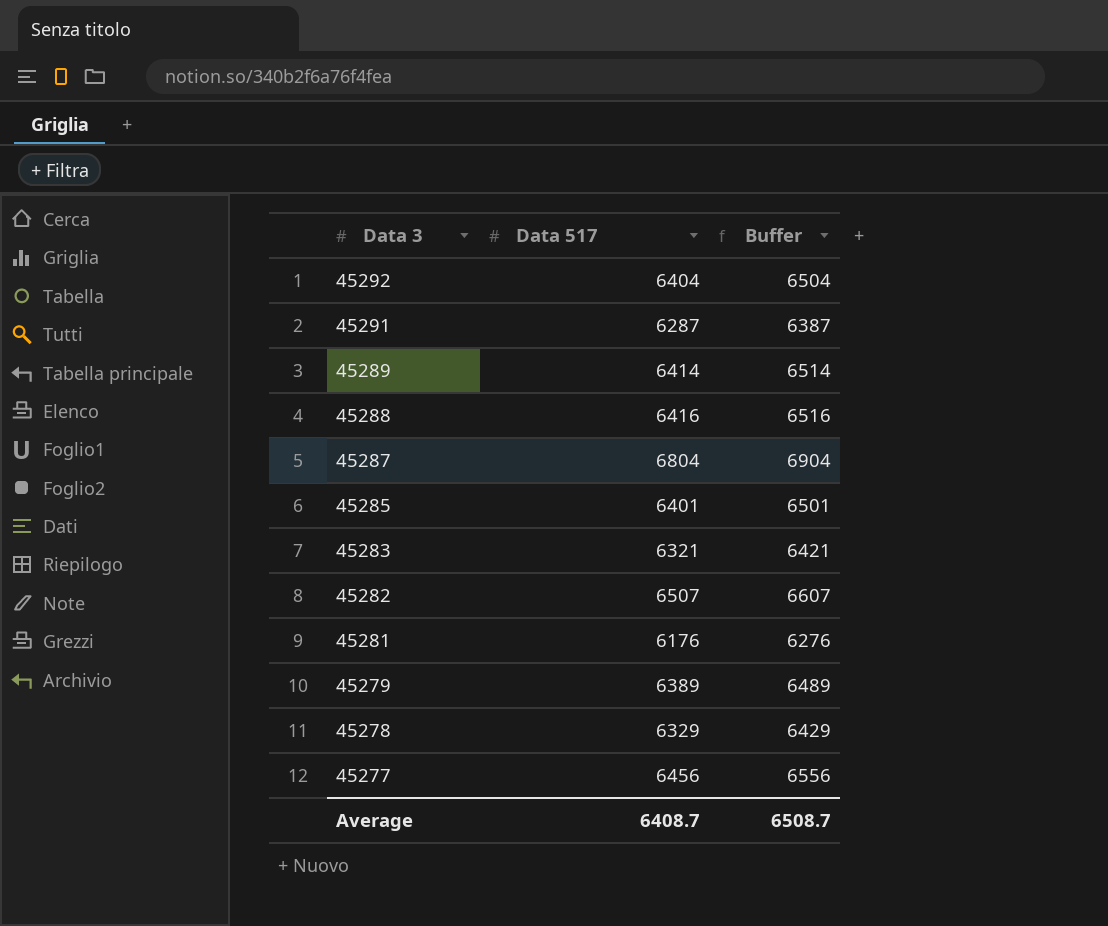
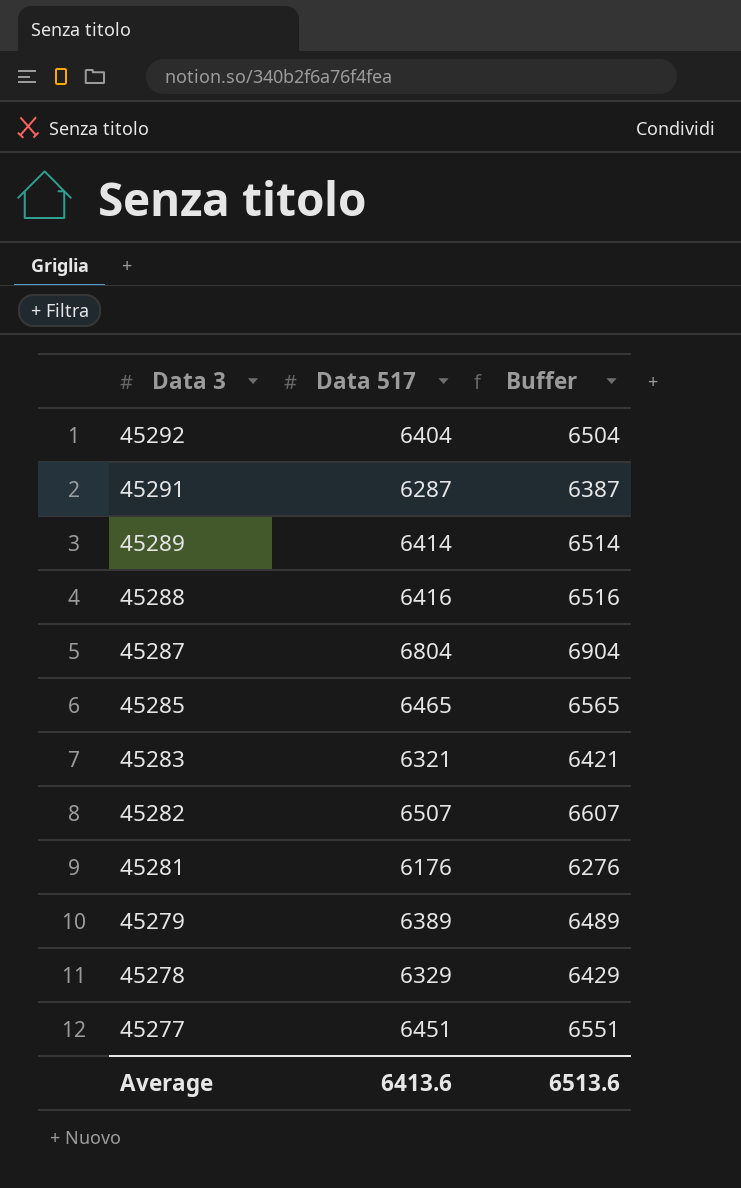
45285 | Data 517: 6401 -> 6465
45285 | Buffer: 6501 -> 6565
45277 | Data 517: 6456 -> 6451
45277 | Buffer: 6556 -> 6551
Average | Data 517: 6408.7 -> 6413.6
Average | Buffer: 6508.7 -> 6513.6

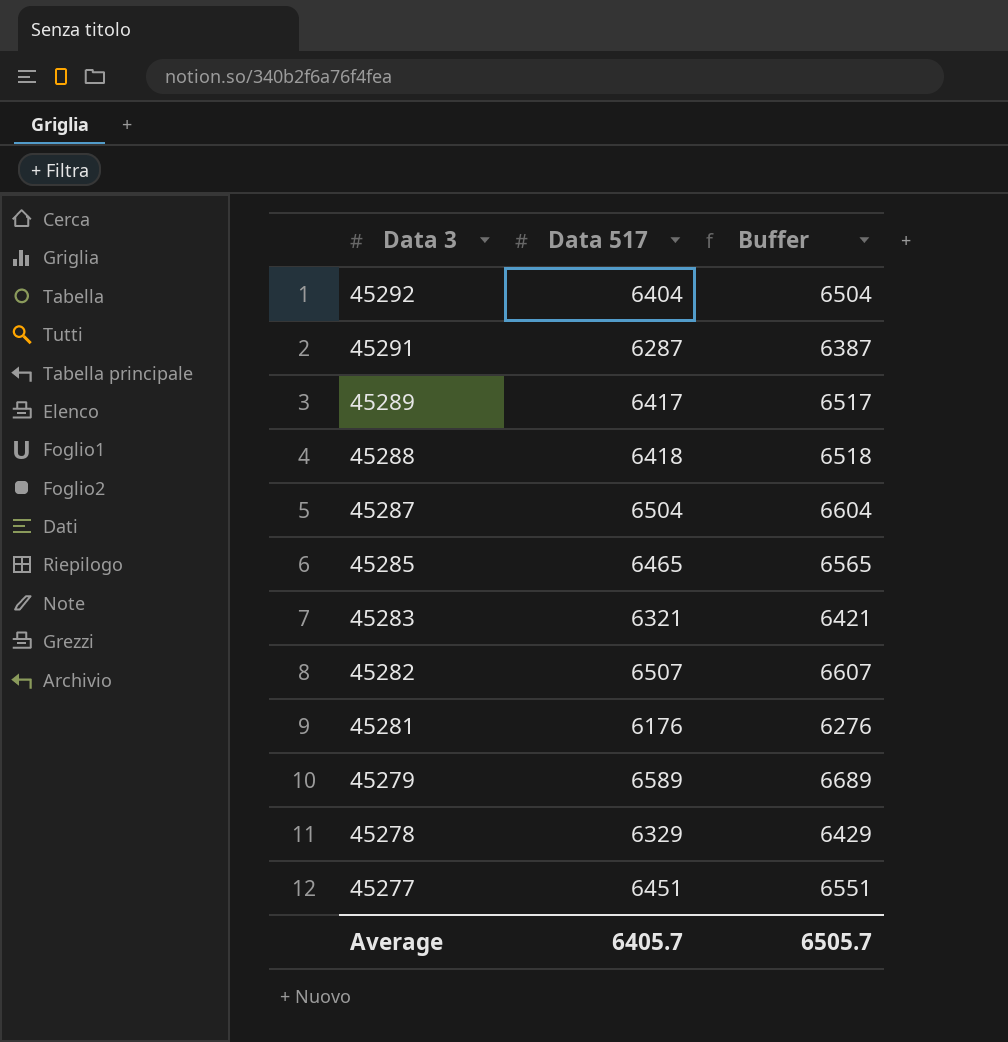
45289 | Data 517: 6414 -> 6417
45289 | Buffer: 6514 -> 6517
45288 | Data 517: 6416 -> 6418
45288 | Buffer: 6516 -> 6518
45287 | Data 517: 6804 -> 6504
45287 | Buffer: 6904 -> 6604
45279 | Data 517: 6389 -> 6589
45279 | Buffer: 6489 -> 6689
Average | Data 517: 6413.6 -> 6405.7
Average | Buffer: 6513.6 -> 6505.7

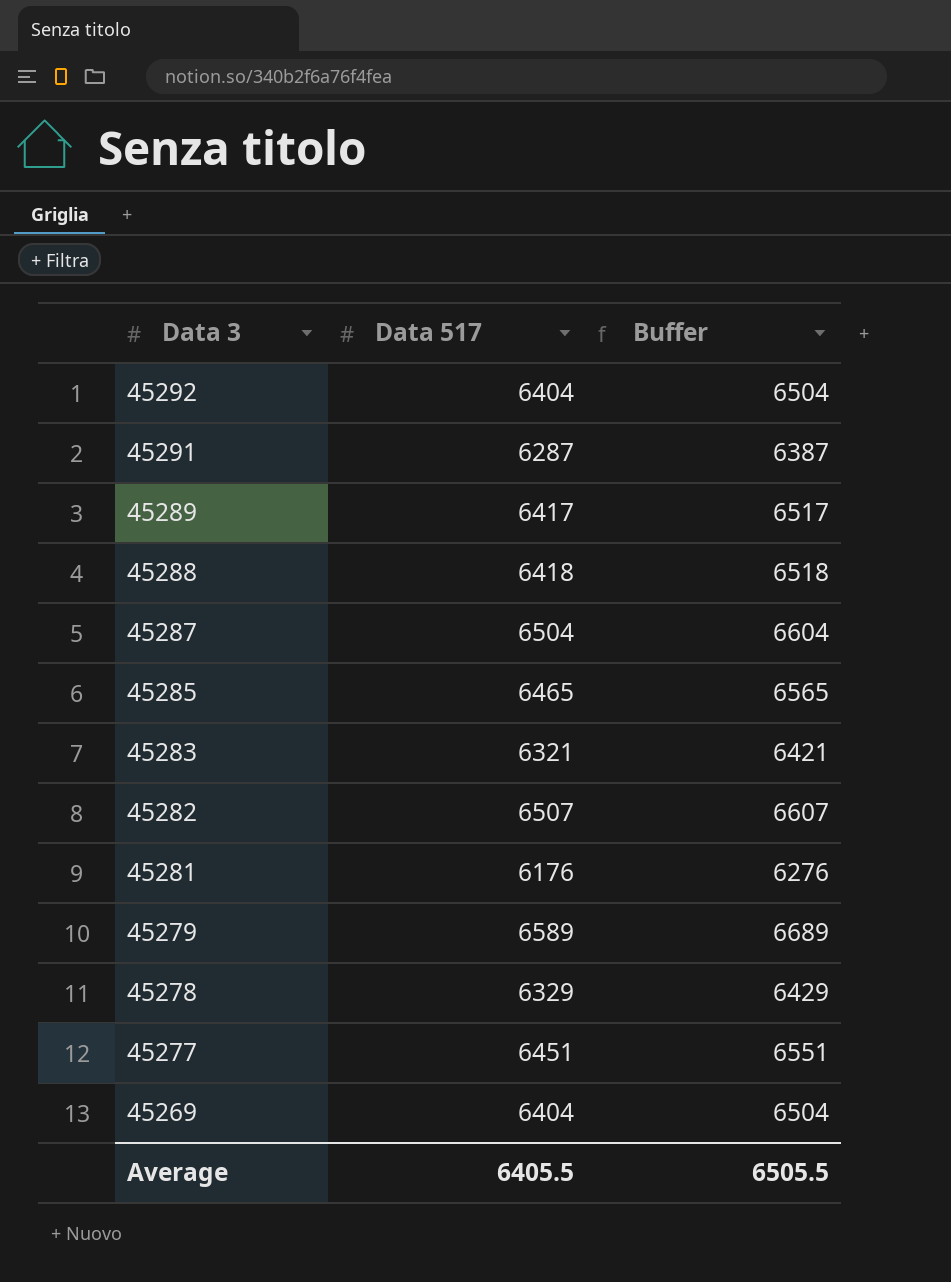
row 45269: none -> 6404 | 6504
Average | Data 517: 6405.7 -> 6405.5
Average | Buffer: 6505.7 -> 6505.5

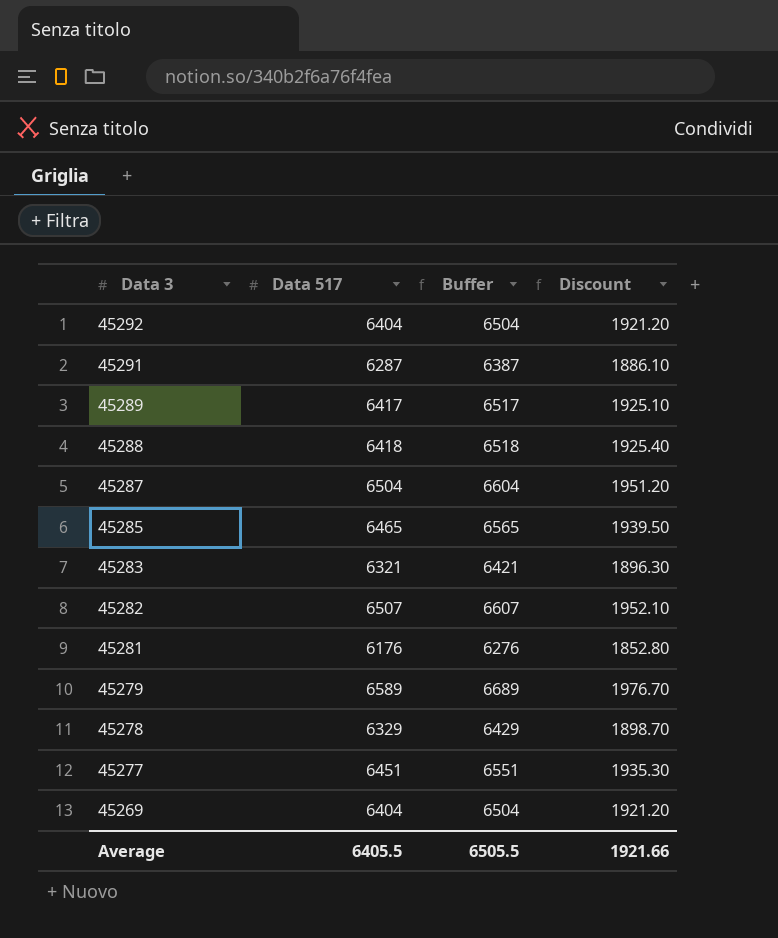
column Discount | formula: none -> [Data 517] * 0.3

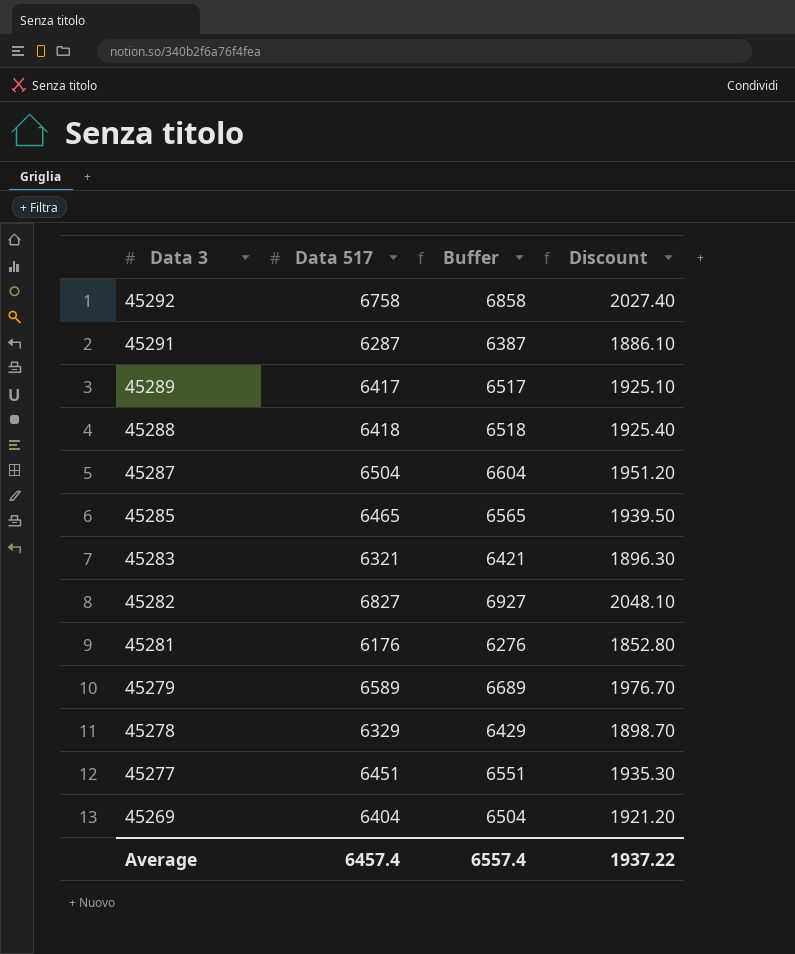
45292 | Data 517: 6404 -> 6758
45292 | Buffer: 6504 -> 6858
45292 | Discount: 1921.20 -> 2027.40
45282 | Data 517: 6507 -> 6827
45282 | Buffer: 6607 -> 6927
45282 | Discount: 1952.10 -> 2048.10
Average | Data 517: 6405.5 -> 6457.4
Average | Buffer: 6505.5 -> 6557.4
Average | Discount: 1921.66 -> 1937.22

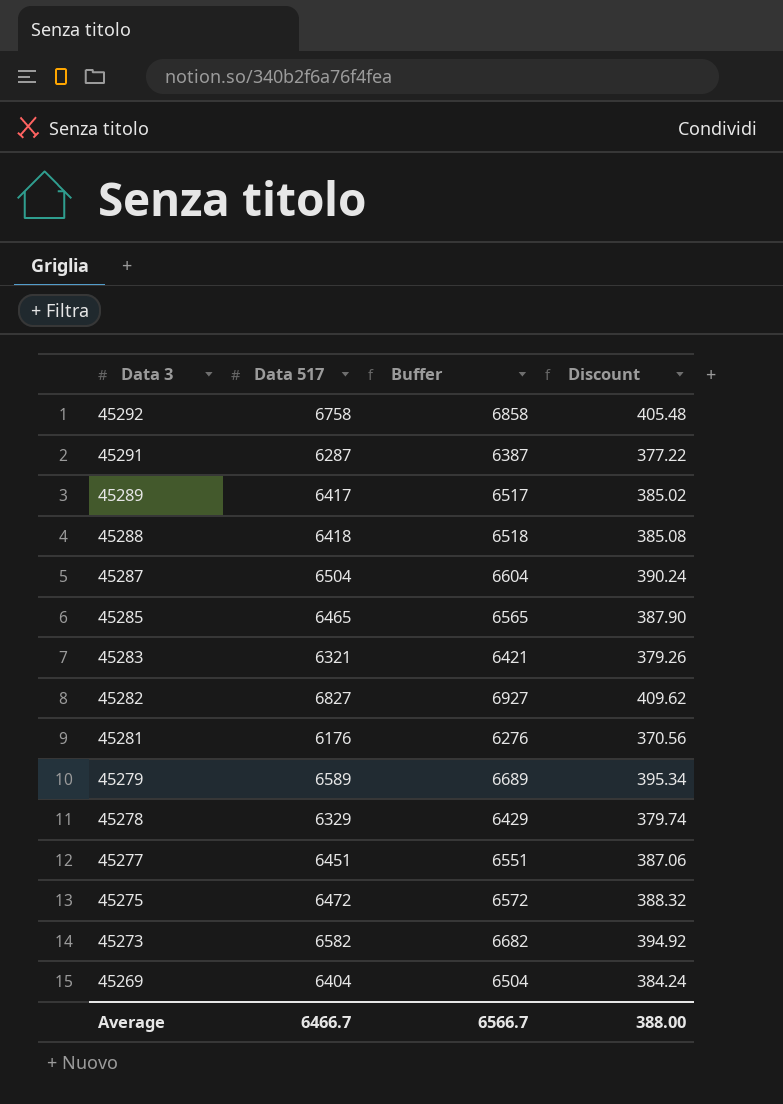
column Discount | formula: [Data 517] * 0.3 -> [Data 517] * 0.06
row 45275: none -> 6472 | 6572 | 388.32
row 45273: none -> 6582 | 6682 | 394.92
Average | Data 517: 6457.4 -> 6466.7
Average | Buffer: 6557.4 -> 6566.7
Average | Discount: 1937.22 -> 388.00

